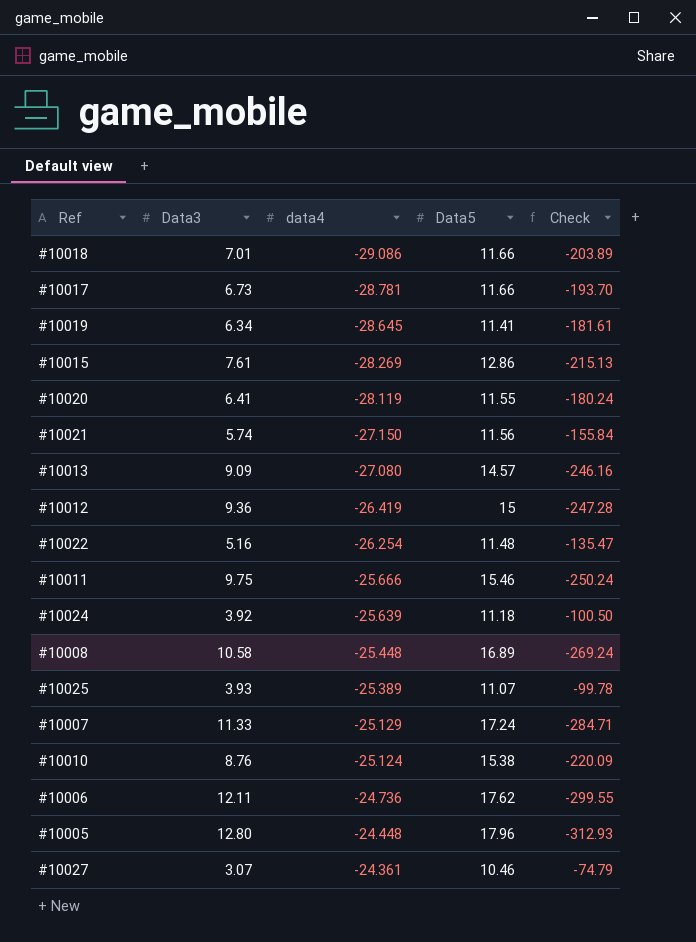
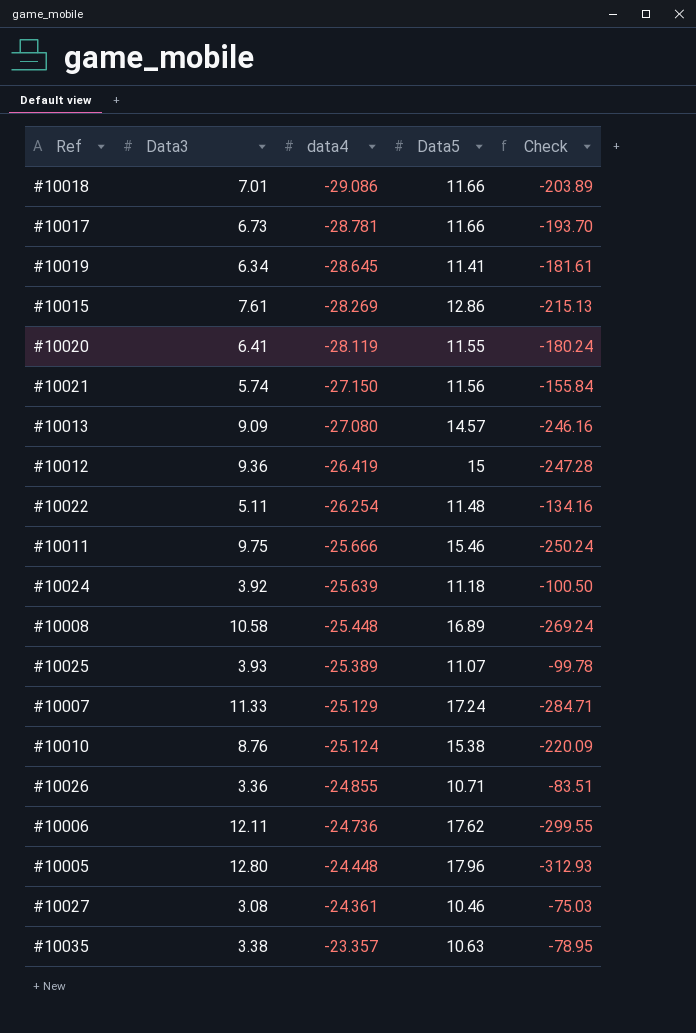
#10022 | Data3: 5.16 -> 5.11
#10022 | Check: -135.47 -> -134.16
row #10026: none -> 3.36 | -24.855 | 10.71 | -83.51
#10027 | Data3: 3.07 -> 3.08
#10027 | Check: -74.79 -> -75.03
row #10035: none -> 3.38 | -23.357 | 10.63 | -78.95

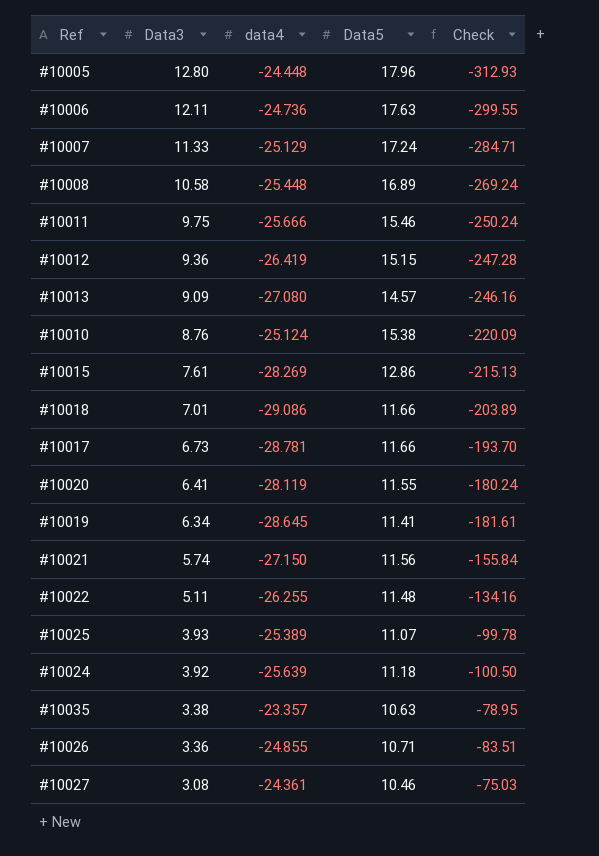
row order: data4 ascending -> Data3 descending
#10006 | Data5: 17.62 -> 17.63
#10012 | Data5: 15 -> 15.15
#10022 | data4: -26.254 -> -26.255

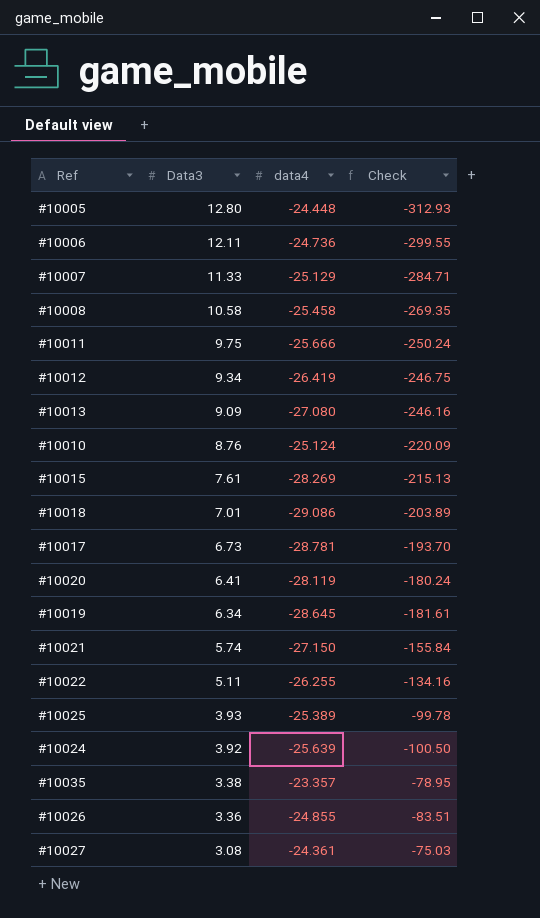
column Data5 | position: 4 -> none
#10008 | data4: -25.448 -> -25.458
#10008 | Check: -269.24 -> -269.35
#10012 | Data3: 9.36 -> 9.34
#10012 | Check: -247.28 -> -246.75

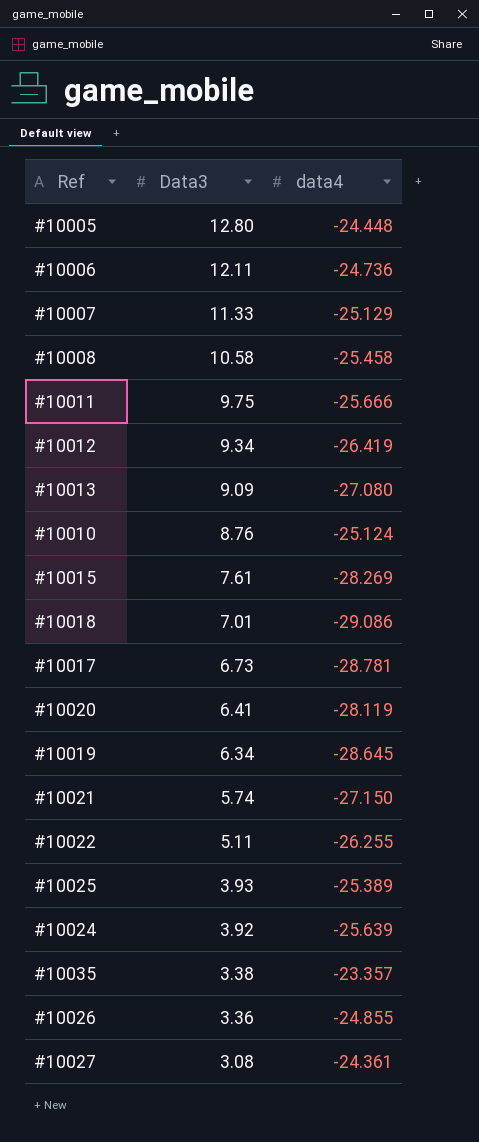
column Check | formula: [Data3] * [data4] -> none

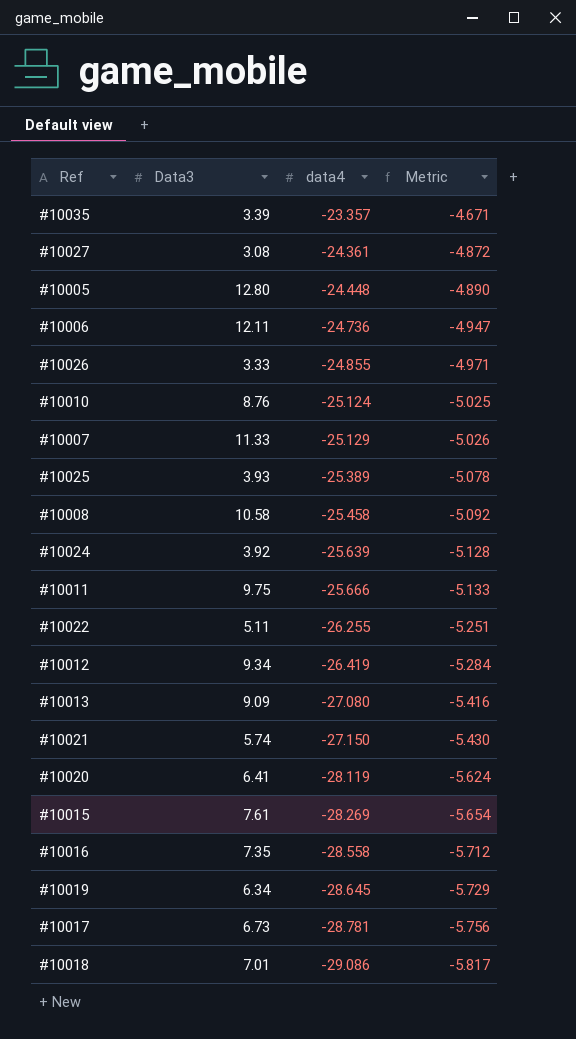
row order: Data3 descending -> data4 descending
column Metric | formula: none -> [data4] * 0.2
#10035 | Data3: 3.38 -> 3.39
#10026 | Data3: 3.36 -> 3.33
row #10016: none -> 7.35 | -28.558 | -5.712

